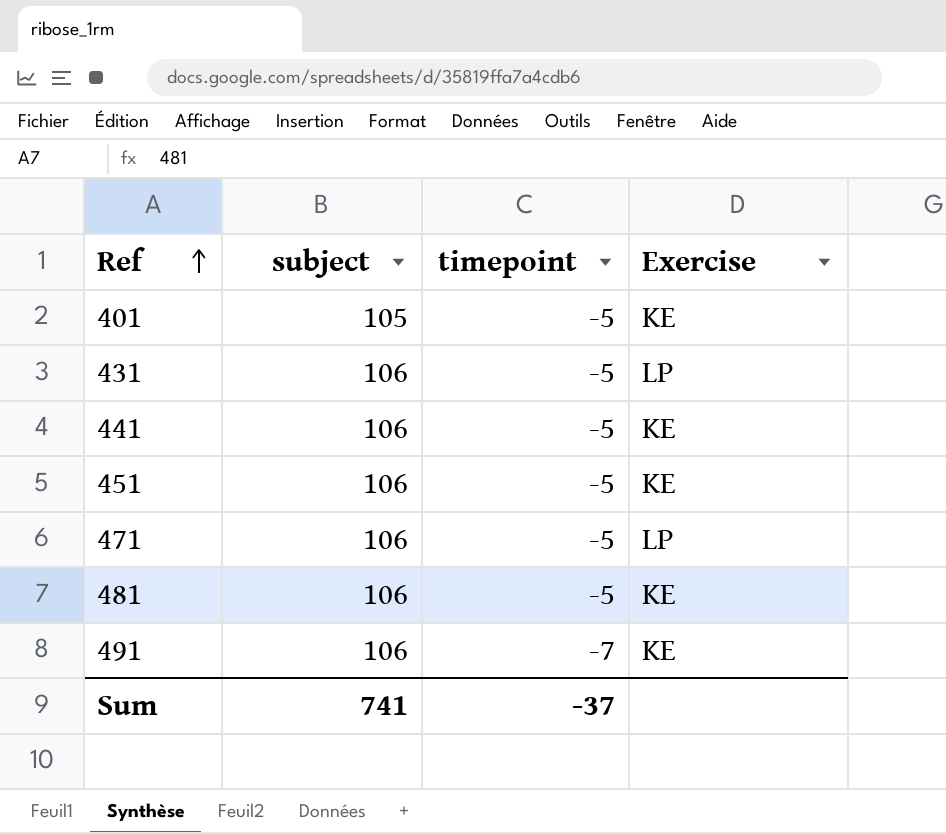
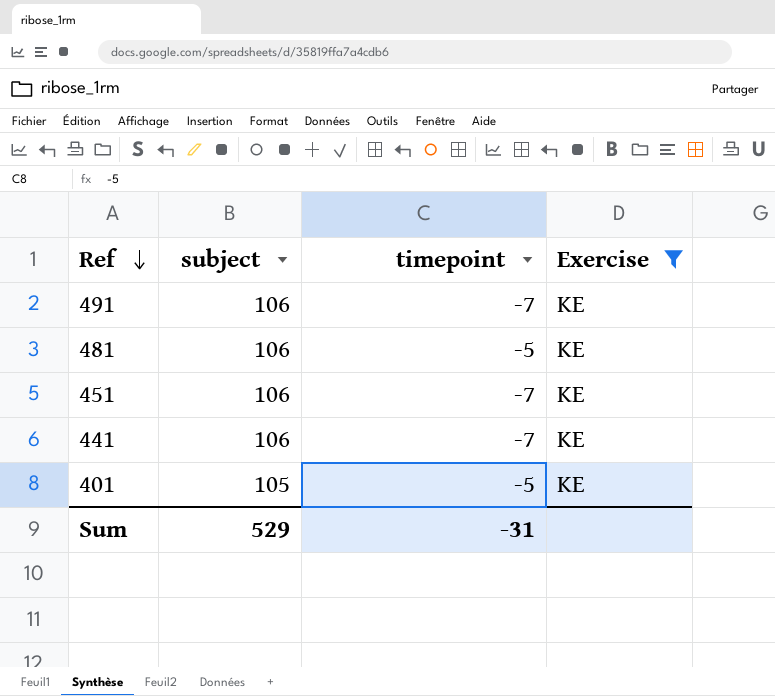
filter: none -> Exercise = KE
row order: Ref ascending -> Ref descending
451 | timepoint: -5 -> -7
441 | timepoint: -5 -> -7
Sum | subject: 741 -> 529
Sum | timepoint: -37 -> -31

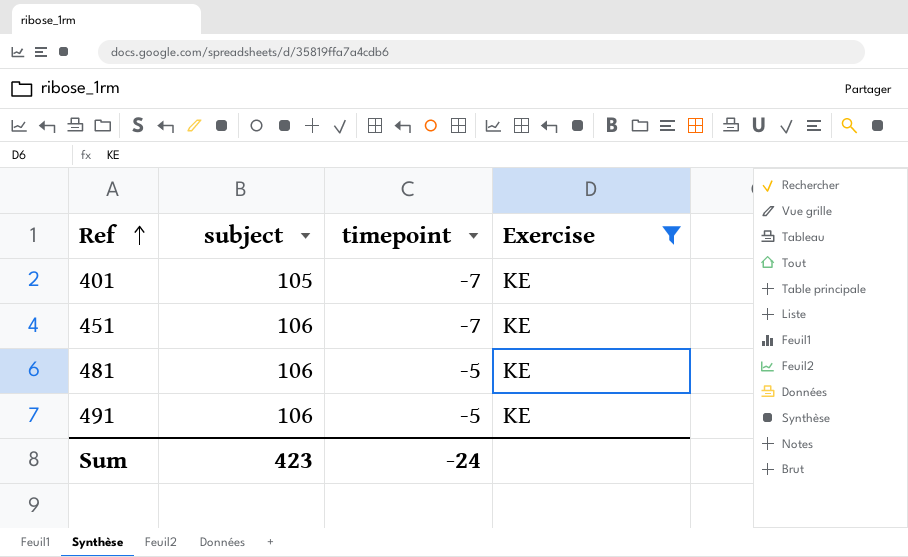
row order: Ref descending -> Ref ascending
row 441: 106 | -7 | KE -> none
401 | timepoint: -5 -> -7
491 | timepoint: -7 -> -5
Sum | subject: 529 -> 423
Sum | timepoint: -31 -> -24

